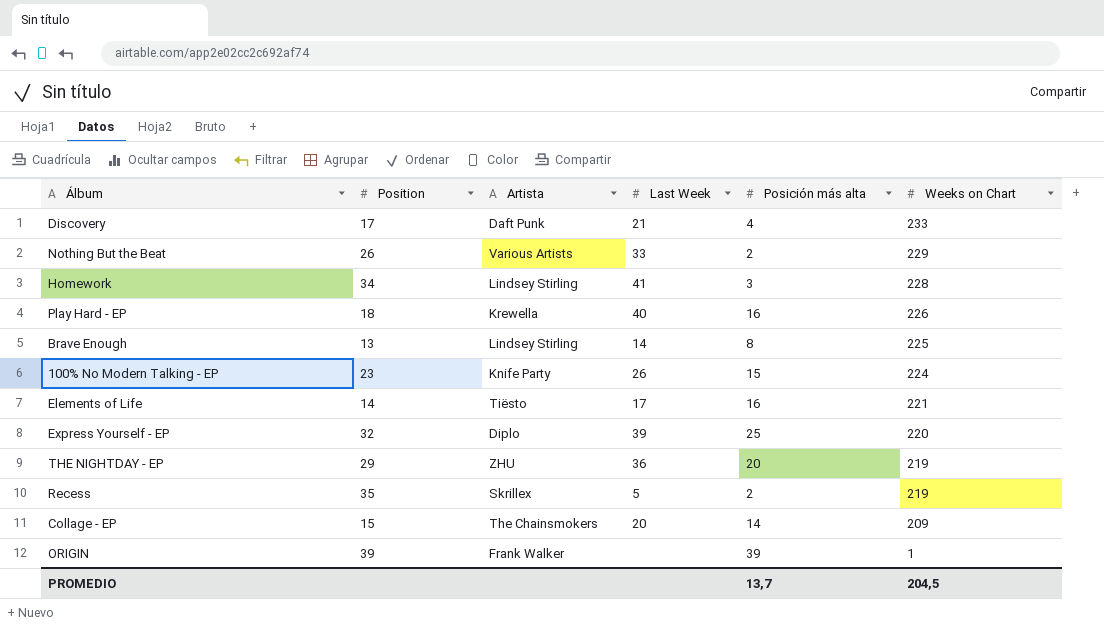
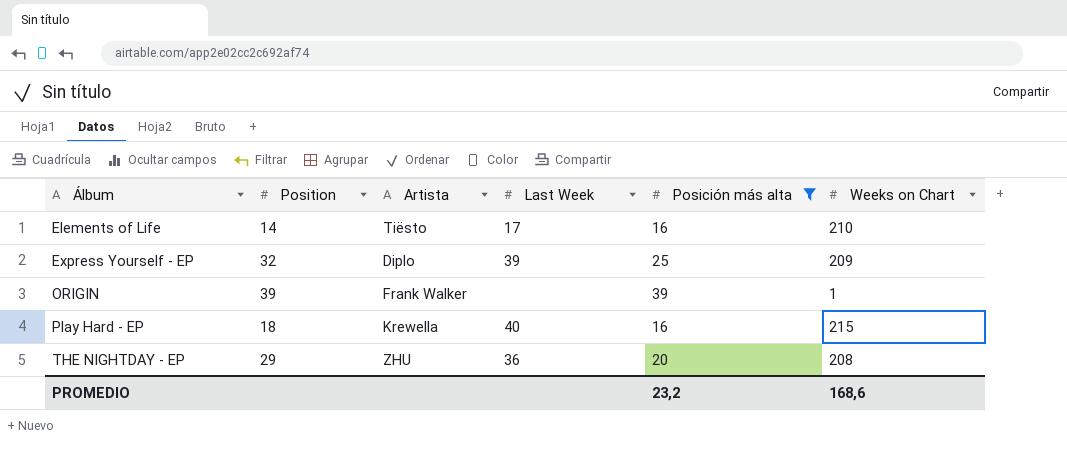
filter: none -> Posición más alta >= 16
row order: Weeks on Chart descending -> Álbum ascending
Elements of Life | Weeks on Chart: 221 -> 210
Express Yourself - EP | Weeks on Chart: 220 -> 209
Play Hard - EP | Weeks on Chart: 226 -> 215
THE NIGHTDAY - EP | Weeks on Chart: 219 -> 208
PROMEDIO | Posición más alta: 13,7 -> 23,2
PROMEDIO | Weeks on Chart: 204,5 -> 168,6

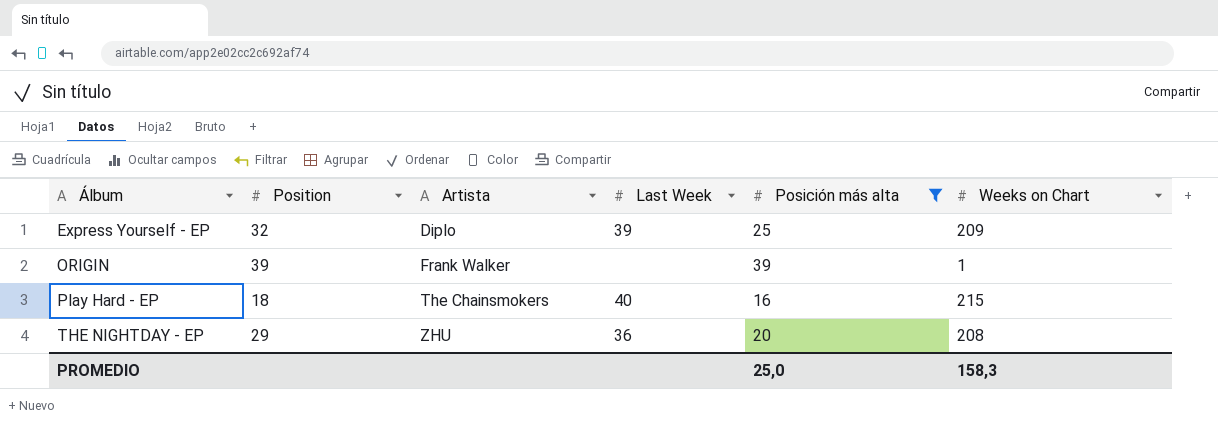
row Elements of Life: 14 | Tiësto | 17 | 16 | 210 -> none
Play Hard - EP | Artista: Krewella -> The Chainsmokers
PROMEDIO | Posición más alta: 23,2 -> 25,0
PROMEDIO | Weeks on Chart: 168,6 -> 158,3

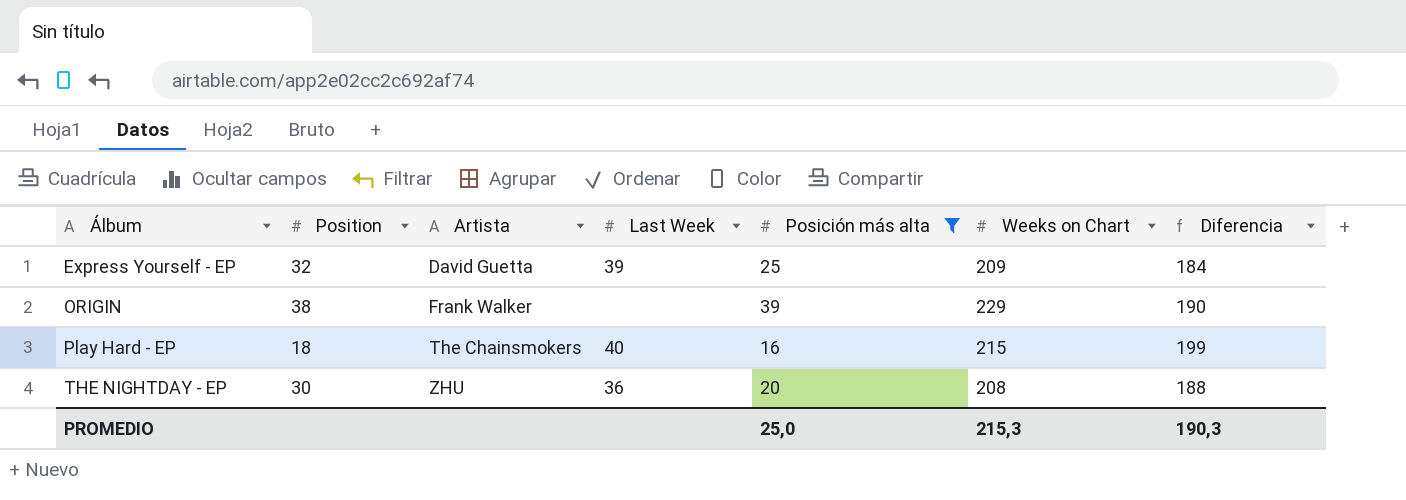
column Diferencia | formula: none -> [Weeks on Chart] - [Posición más alta]
Express Yourself - EP | Artista: Diplo -> David Guetta
ORIGIN | Position: 39 -> 38
ORIGIN | Weeks on Chart: 1 -> 229
THE NIGHTDAY - EP | Position: 29 -> 30
PROMEDIO | Weeks on Chart: 158,3 -> 215,3

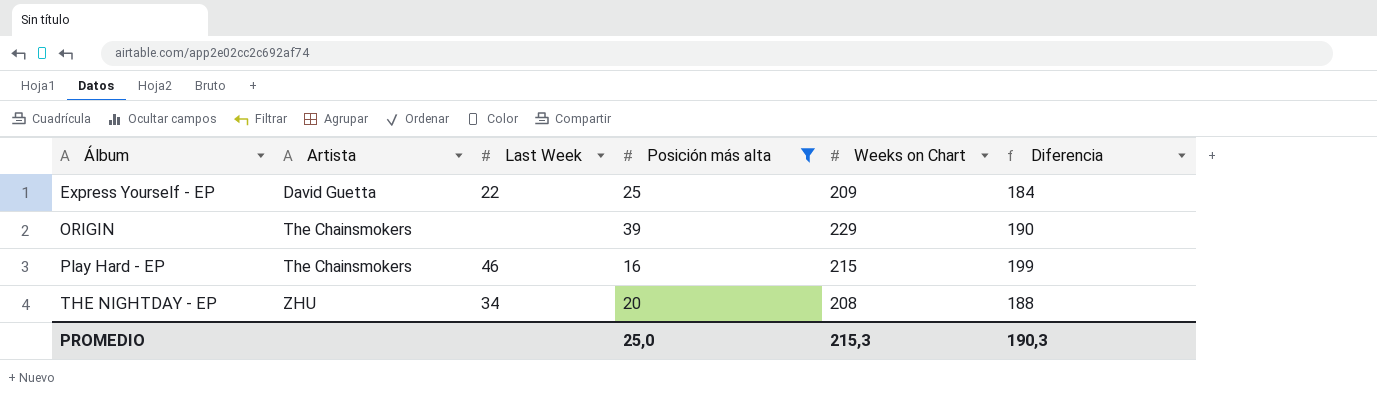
column Position | position: 2 -> none
Express Yourself - EP | Last Week: 39 -> 22
ORIGIN | Artista: Frank Walker -> The Chainsmokers
Play Hard - EP | Last Week: 40 -> 46
THE NIGHTDAY - EP | Last Week: 36 -> 34

